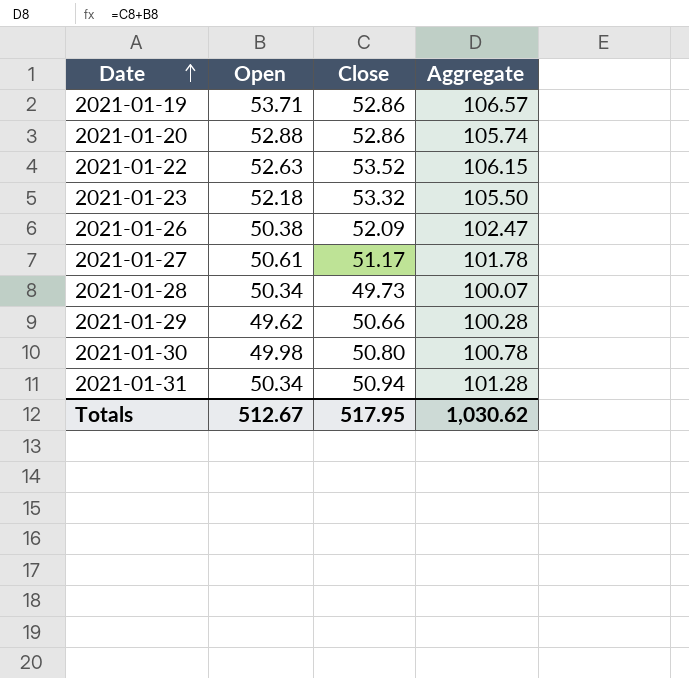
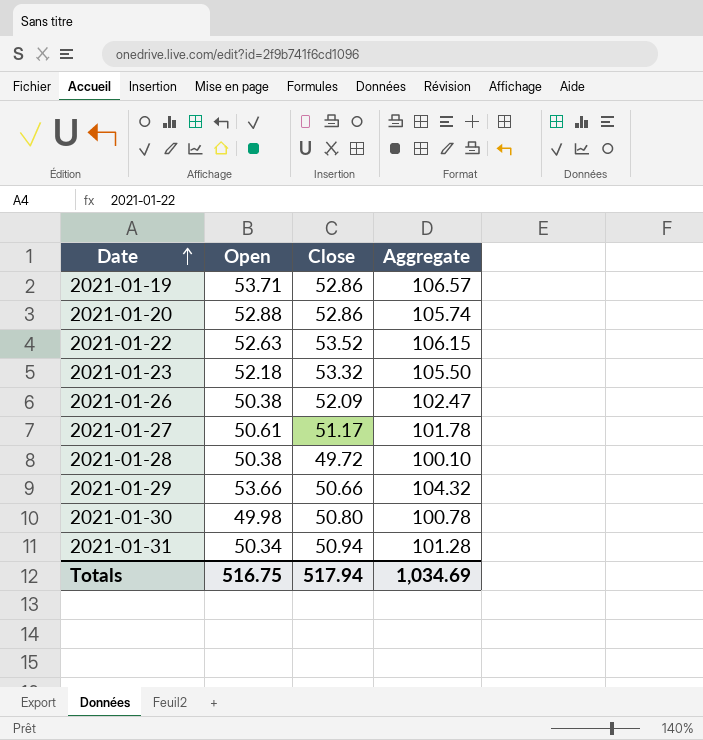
2021-01-28 | Open: 50.34 -> 50.38
2021-01-28 | Close: 49.73 -> 49.72
2021-01-28 | Aggregate: 100.07 -> 100.10
2021-01-29 | Open: 49.62 -> 53.66
2021-01-29 | Aggregate: 100.28 -> 104.32
Totals | Open: 512.67 -> 516.75
Totals | Close: 517.95 -> 517.94
Totals | Aggregate: 1,030.62 -> 1,034.69

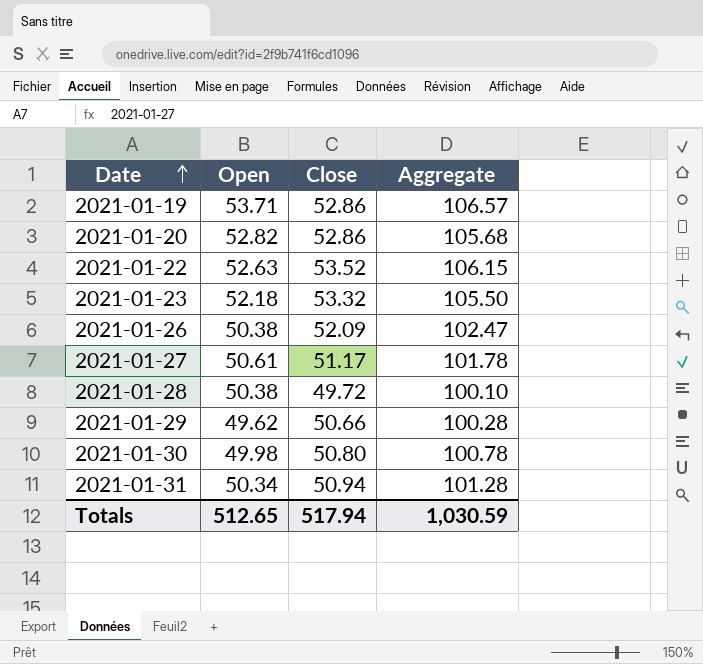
2021-01-20 | Open: 52.88 -> 52.82
2021-01-20 | Aggregate: 105.74 -> 105.68
2021-01-29 | Open: 53.66 -> 49.62
2021-01-29 | Aggregate: 104.32 -> 100.28
Totals | Open: 516.75 -> 512.65
Totals | Aggregate: 1,034.69 -> 1,030.59

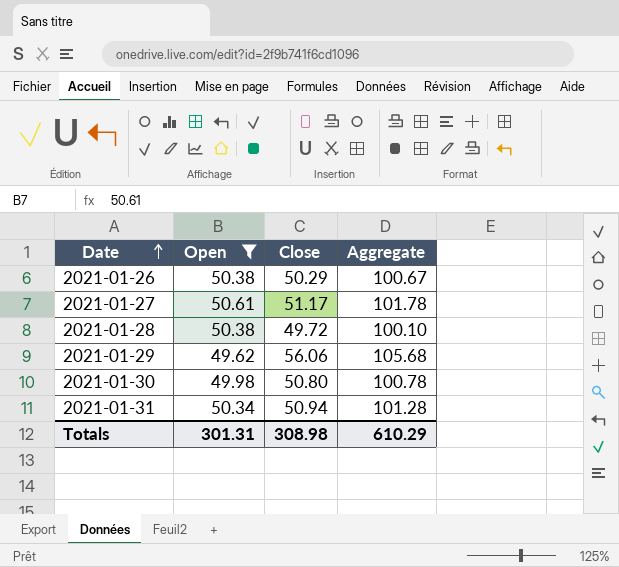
filter: none -> Open <= 50.61
2021-01-26 | Close: 52.09 -> 50.29
2021-01-26 | Aggregate: 102.47 -> 100.67
2021-01-29 | Close: 50.66 -> 56.06
2021-01-29 | Aggregate: 100.28 -> 105.68
Totals | Open: 512.65 -> 301.31
Totals | Close: 517.94 -> 308.98
Totals | Aggregate: 1,030.59 -> 610.29

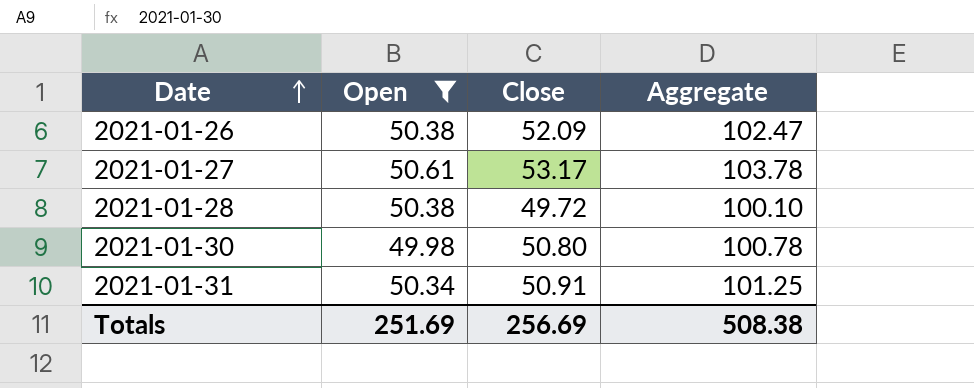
row 2021-01-29: 49.62 | 56.06 | 105.68 -> none
2021-01-26 | Close: 50.29 -> 52.09
2021-01-26 | Aggregate: 100.67 -> 102.47
2021-01-27 | Close: 51.17 -> 53.17
2021-01-27 | Aggregate: 101.78 -> 103.78
2021-01-31 | Close: 50.94 -> 50.91
2021-01-31 | Aggregate: 101.28 -> 101.25
Totals | Open: 301.31 -> 251.69
Totals | Close: 308.98 -> 256.69
Totals | Aggregate: 610.29 -> 508.38

